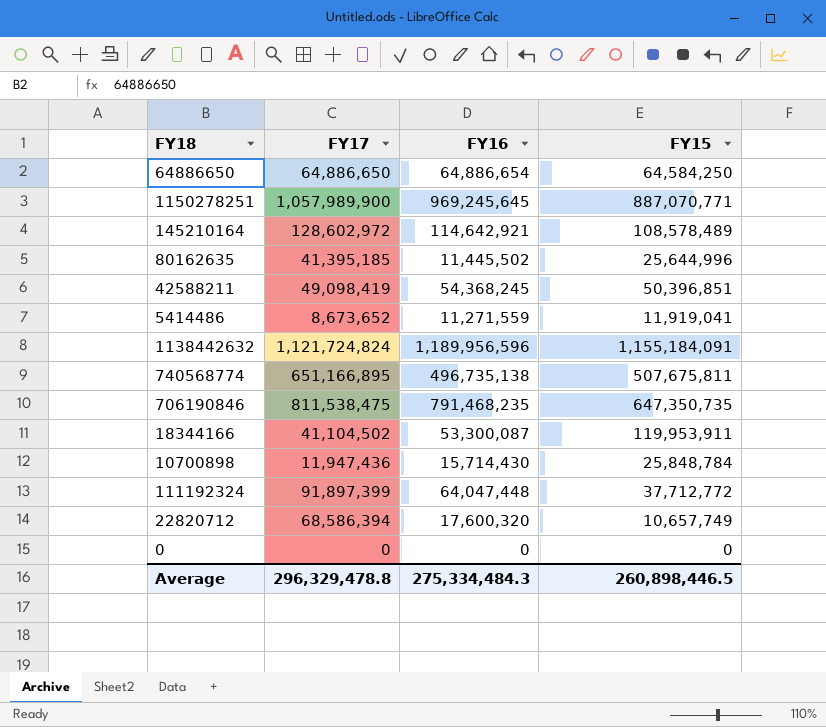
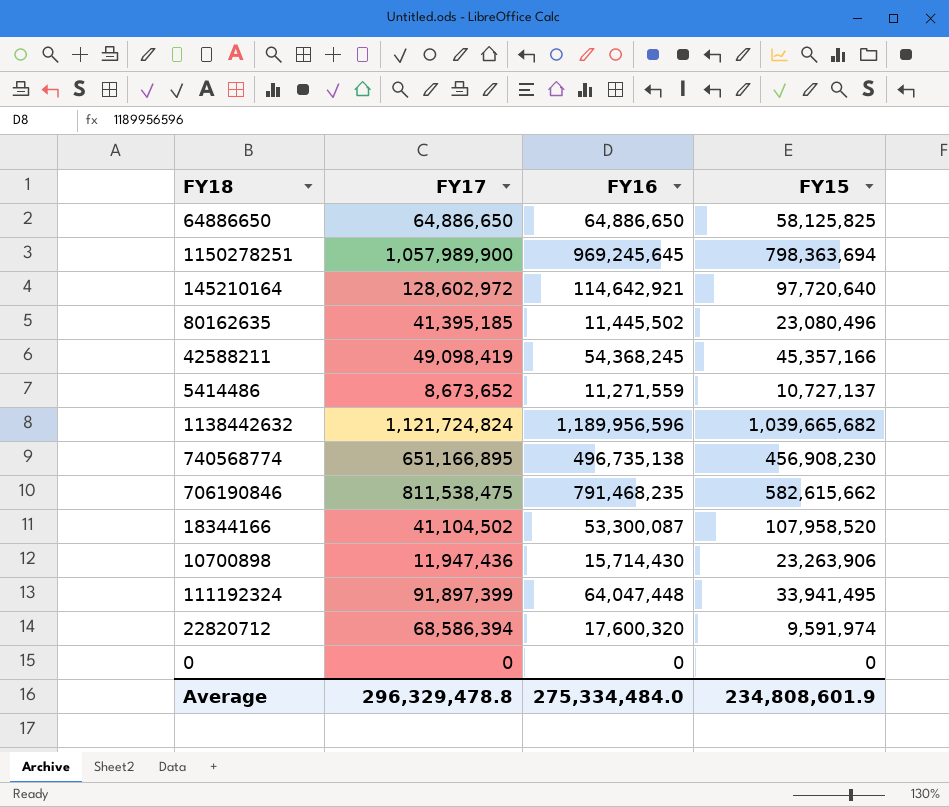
64886650 | FY16: 64,886,654 -> 64,886,650
64886650 | FY15: 64,584,250 -> 58,125,825
1150278251 | FY15: 887,070,771 -> 798,363,694
145210164 | FY15: 108,578,489 -> 97,720,640
80162635 | FY15: 25,644,996 -> 23,080,496
42588211 | FY15: 50,396,851 -> 45,357,166
5414486 | FY15: 11,919,041 -> 10,727,137
1138442632 | FY15: 1,155,184,091 -> 1,039,665,682
740568774 | FY15: 507,675,811 -> 456,908,230
706190846 | FY15: 647,350,735 -> 582,615,662
18344166 | FY15: 119,953,911 -> 107,958,520
10700898 | FY15: 25,848,784 -> 23,263,906
111192324 | FY15: 37,712,772 -> 33,941,495
22820712 | FY15: 10,657,749 -> 9,591,974
Average | FY16: 275,334,484.3 -> 275,334,484.0
Average | FY15: 260,898,446.5 -> 234,808,601.9

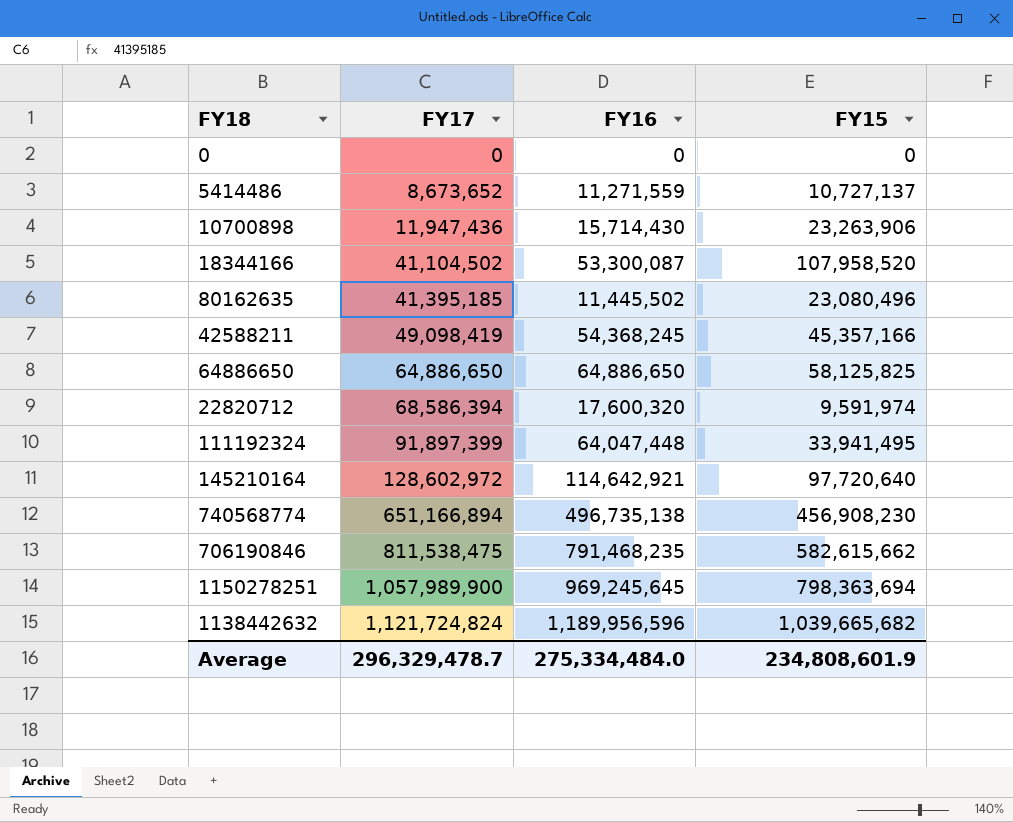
row order: none -> FY17 ascending
740568774 | FY17: 651,166,895 -> 651,166,894
Average | FY17: 296,329,478.8 -> 296,329,478.7

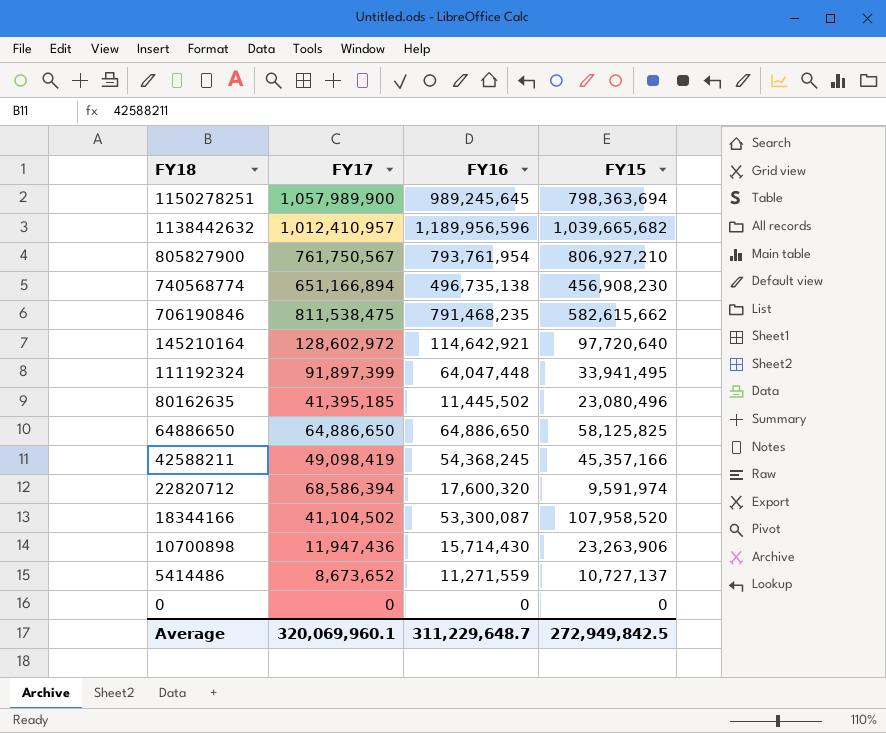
row order: FY17 ascending -> FY18 descending
1150278251 | FY16: 969,245,645 -> 989,245,645
1138442632 | FY17: 1,121,724,824 -> 1,012,410,957
row 805827900: none -> 761,750,567 | 793,761,954 | 806,927,210
Average | FY17: 296,329,478.7 -> 320,069,960.1
Average | FY16: 275,334,484.0 -> 311,229,648.7
Average | FY15: 234,808,601.9 -> 272,949,842.5

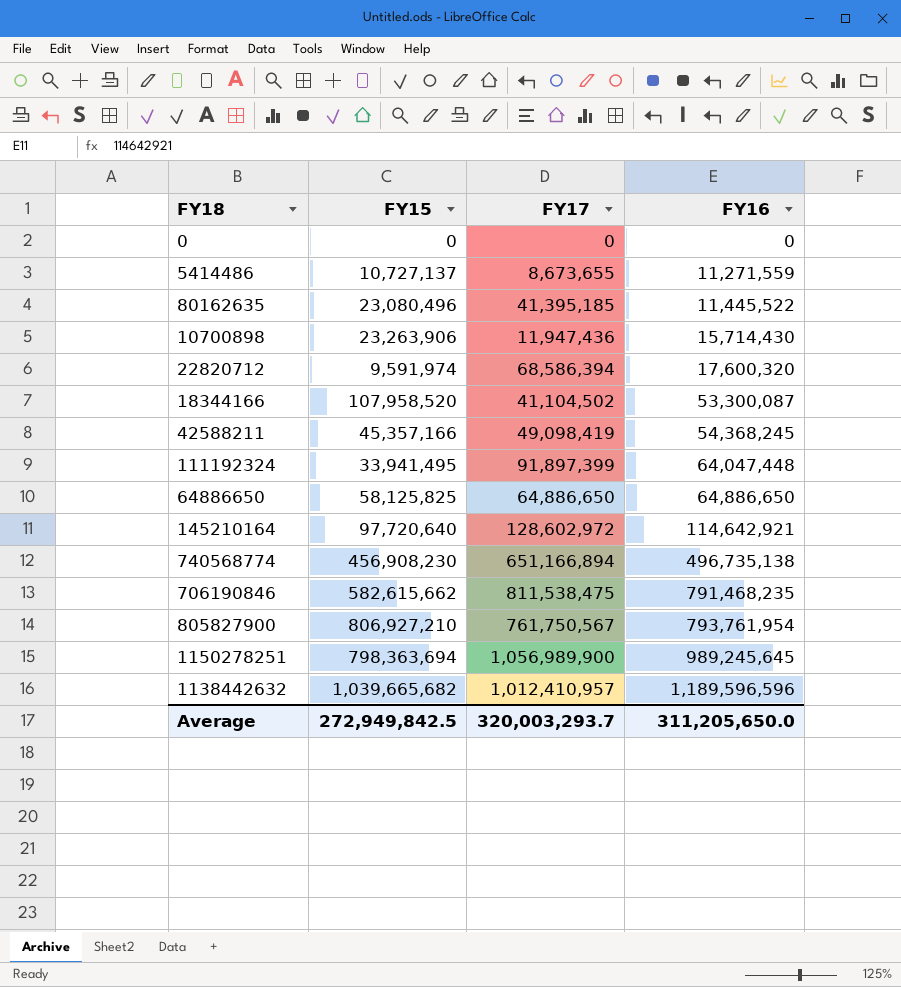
row order: FY18 descending -> FY16 ascending
column FY15 | position: 4 -> 2
5414486 | FY17: 8,673,652 -> 8,673,655
80162635 | FY16: 11,445,502 -> 11,445,522
1150278251 | FY17: 1,057,989,900 -> 1,056,989,900
1138442632 | FY16: 1,189,956,596 -> 1,189,596,596
Average | FY17: 320,069,960.1 -> 320,003,293.7
Average | FY16: 311,229,648.7 -> 311,205,650.0

